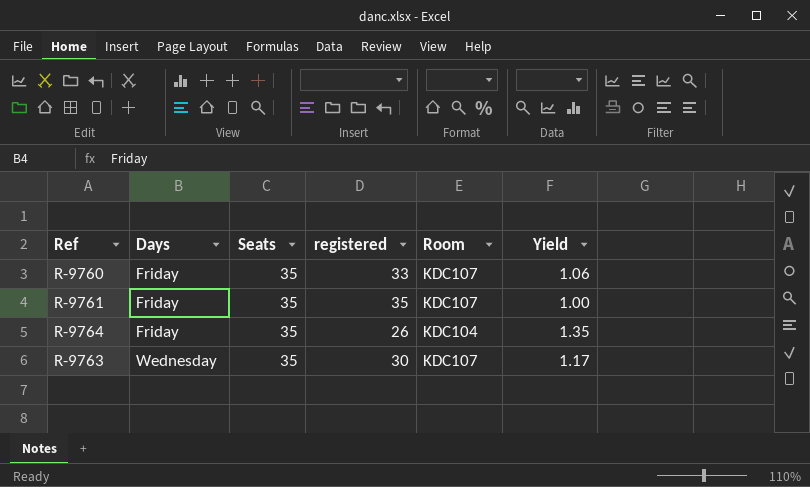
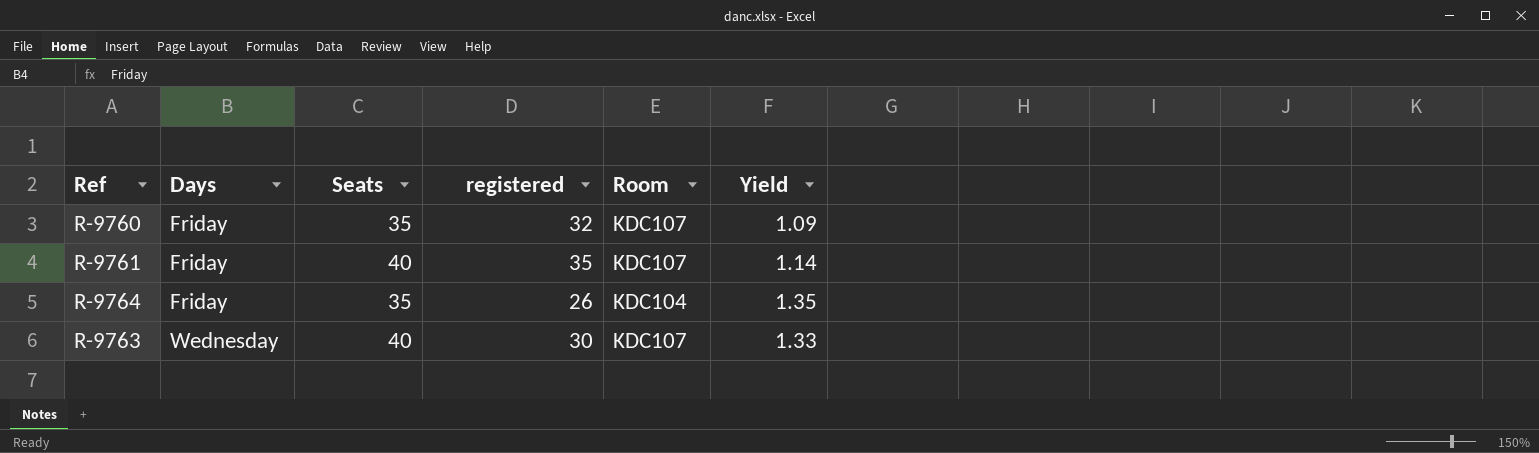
R-9760 | registered: 33 -> 32
R-9760 | Yield: 1.06 -> 1.09
R-9761 | Seats: 35 -> 40
R-9761 | Yield: 1.00 -> 1.14
R-9763 | Seats: 35 -> 40
R-9763 | Yield: 1.17 -> 1.33

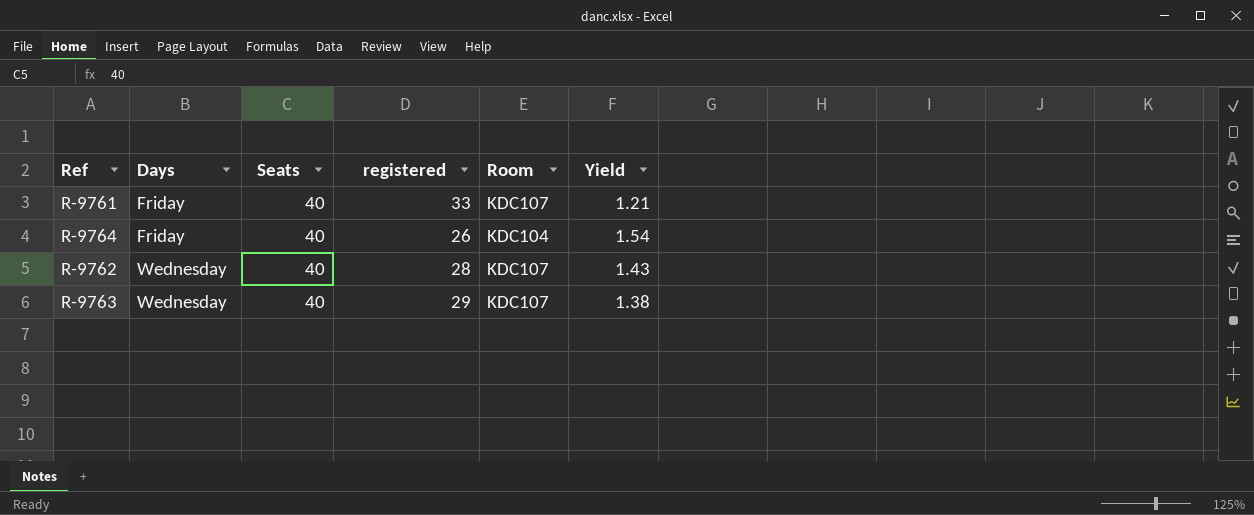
row R-9760: Friday | 35 | 32 | KDC107 | 1.09 -> none
R-9761 | registered: 35 -> 33
R-9761 | Yield: 1.14 -> 1.21
R-9764 | Seats: 35 -> 40
R-9764 | Yield: 1.35 -> 1.54
row R-9762: none -> Wednesday | 40 | 28 | KDC107 | 1.43
R-9763 | registered: 30 -> 29
R-9763 | Yield: 1.33 -> 1.38

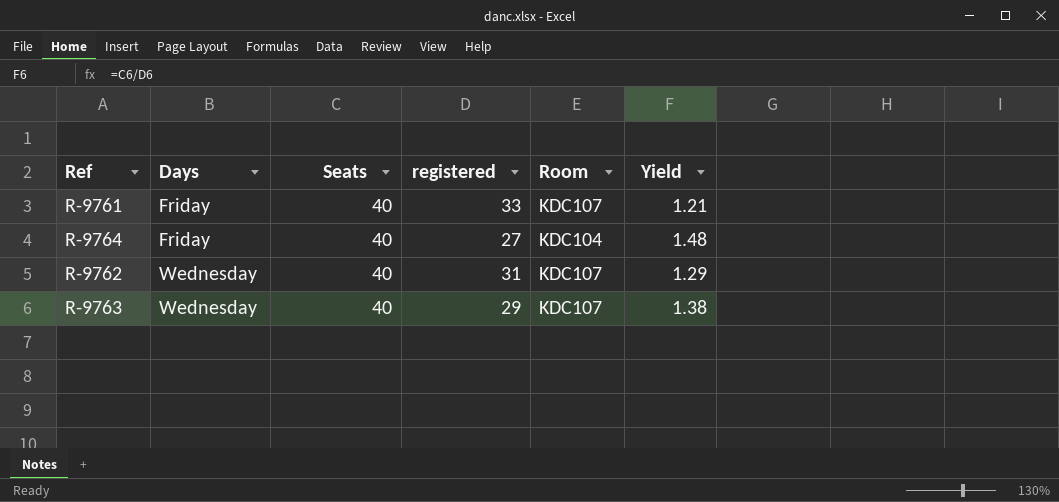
R-9764 | registered: 26 -> 27
R-9764 | Yield: 1.54 -> 1.48
R-9762 | registered: 28 -> 31
R-9762 | Yield: 1.43 -> 1.29

